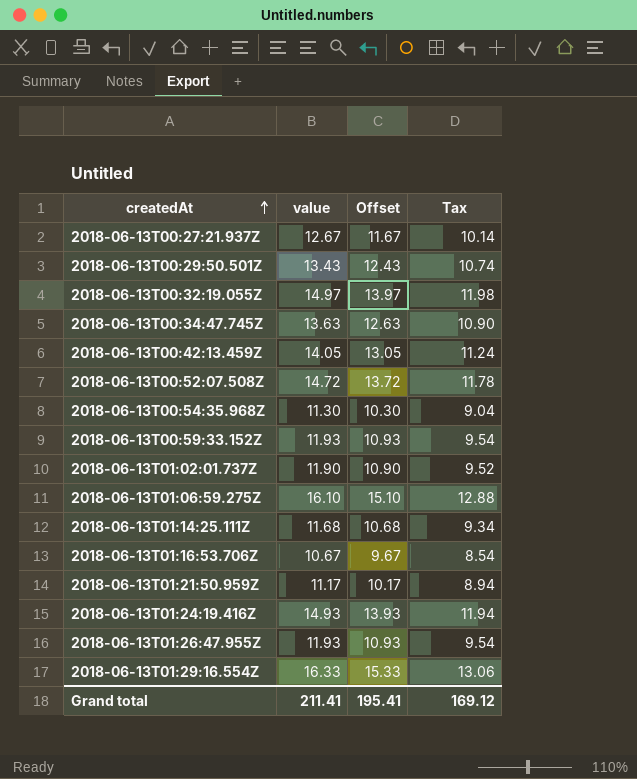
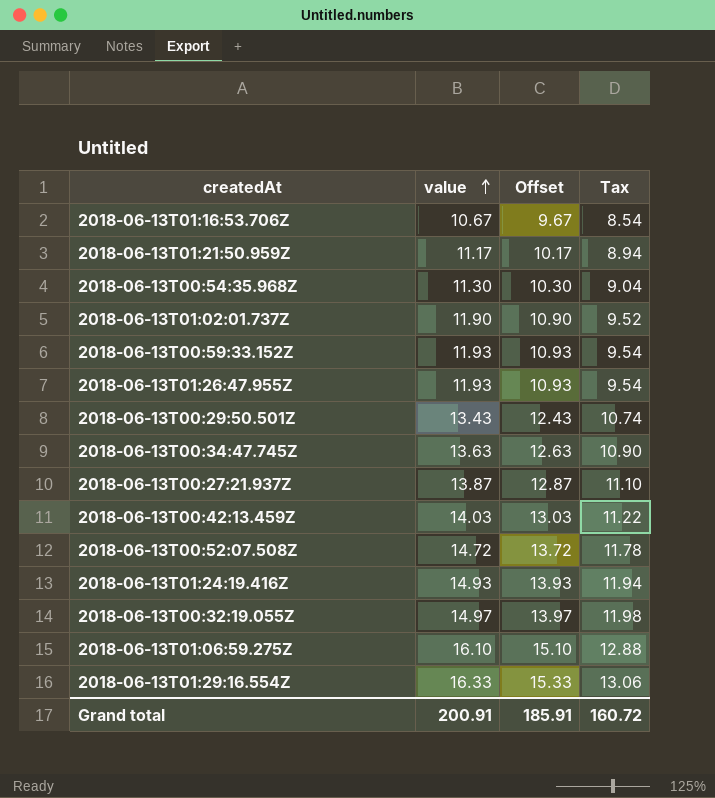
row order: createdAt ascending -> value ascending
row 2018-06-13T01:14:25.111Z: 11.68 | 10.68 | 9.34 -> none
2018-06-13T00:27:21.937Z | value: 12.67 -> 13.87
2018-06-13T00:27:21.937Z | Offset: 11.67 -> 12.87
2018-06-13T00:27:21.937Z | Tax: 10.14 -> 11.10
2018-06-13T00:42:13.459Z | value: 14.05 -> 14.03
2018-06-13T00:42:13.459Z | Offset: 13.05 -> 13.03
2018-06-13T00:42:13.459Z | Tax: 11.24 -> 11.22
Grand total | value: 211.41 -> 200.91
Grand total | Offset: 195.41 -> 185.91
Grand total | Tax: 169.12 -> 160.72

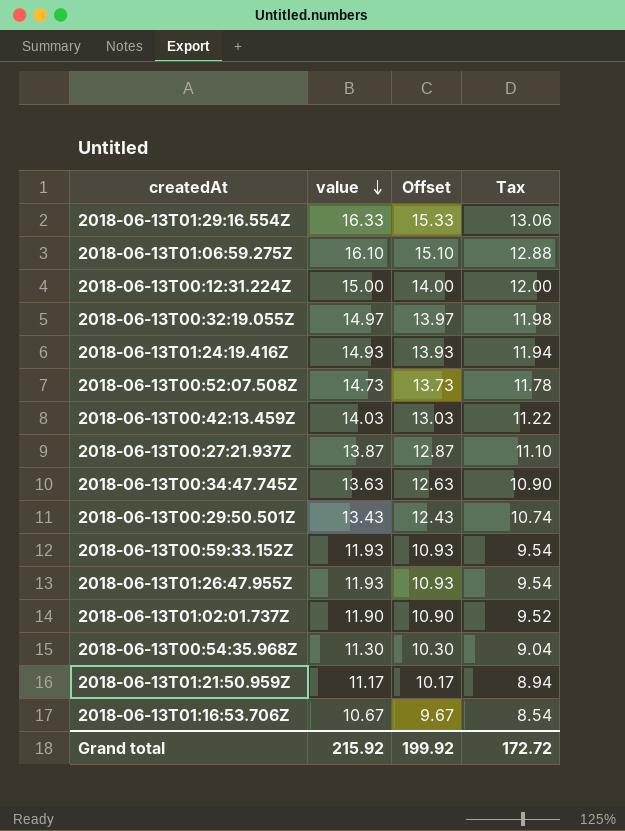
row order: value ascending -> value descending
row 2018-06-13T00:12:31.224Z: none -> 15.00 | 14.00 | 12.00
2018-06-13T00:52:07.508Z | value: 14.72 -> 14.73
2018-06-13T00:52:07.508Z | Offset: 13.72 -> 13.73
Grand total | value: 200.91 -> 215.92
Grand total | Offset: 185.91 -> 199.92
Grand total | Tax: 160.72 -> 172.72

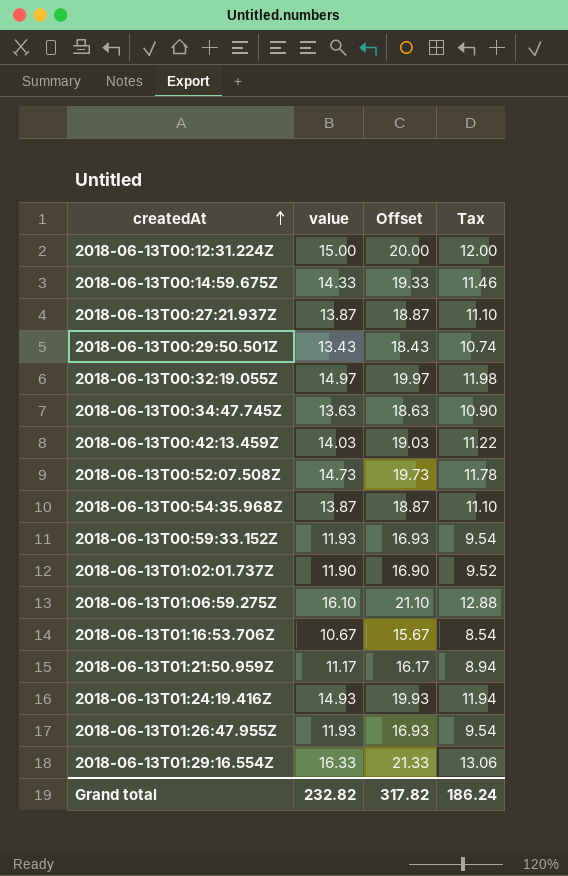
row order: value descending -> createdAt ascending
column Offset | formula: [value] - 1 -> [value] + 5
row 2018-06-13T00:14:59.675Z: none -> 14.33 | 19.33 | 11.46
2018-06-13T00:54:35.968Z | value: 11.30 -> 13.87
2018-06-13T00:54:35.968Z | Tax: 9.04 -> 11.10
Grand total | value: 215.92 -> 232.82
Grand total | Offset: 199.92 -> 317.82
Grand total | Tax: 172.72 -> 186.24

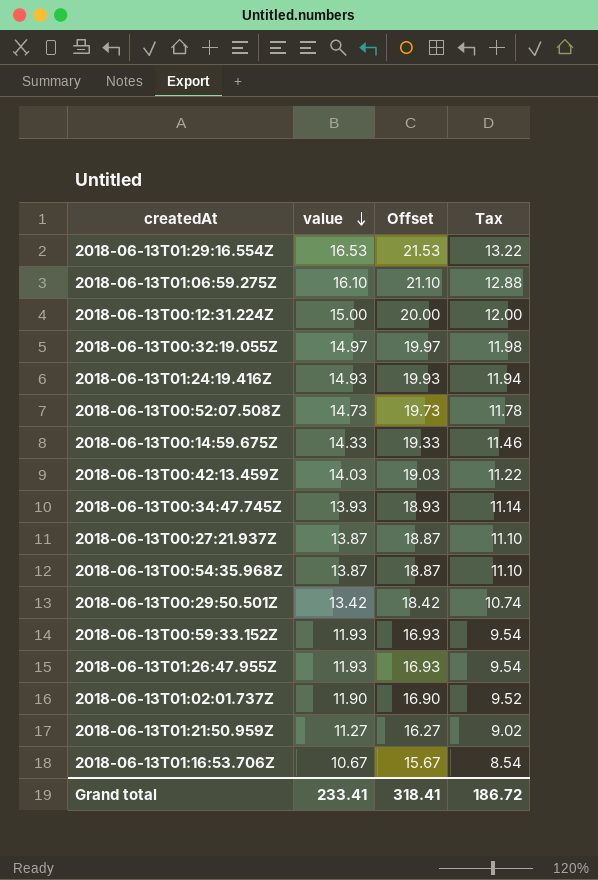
row order: createdAt ascending -> value descending
2018-06-13T01:29:16.554Z | value: 16.33 -> 16.53
2018-06-13T01:29:16.554Z | Offset: 21.33 -> 21.53
2018-06-13T01:29:16.554Z | Tax: 13.06 -> 13.22
2018-06-13T00:34:47.745Z | value: 13.63 -> 13.93
2018-06-13T00:34:47.745Z | Offset: 18.63 -> 18.93
2018-06-13T00:34:47.745Z | Tax: 10.90 -> 11.14
2018-06-13T00:29:50.501Z | value: 13.43 -> 13.42
2018-06-13T00:29:50.501Z | Offset: 18.43 -> 18.42
2018-06-13T01:21:50.959Z | value: 11.17 -> 11.27
2018-06-13T01:21:50.959Z | Offset: 16.17 -> 16.27
2018-06-13T01:21:50.959Z | Tax: 8.94 -> 9.02
Grand total | value: 232.82 -> 233.41
Grand total | Offset: 317.82 -> 318.41
Grand total | Tax: 186.24 -> 186.72

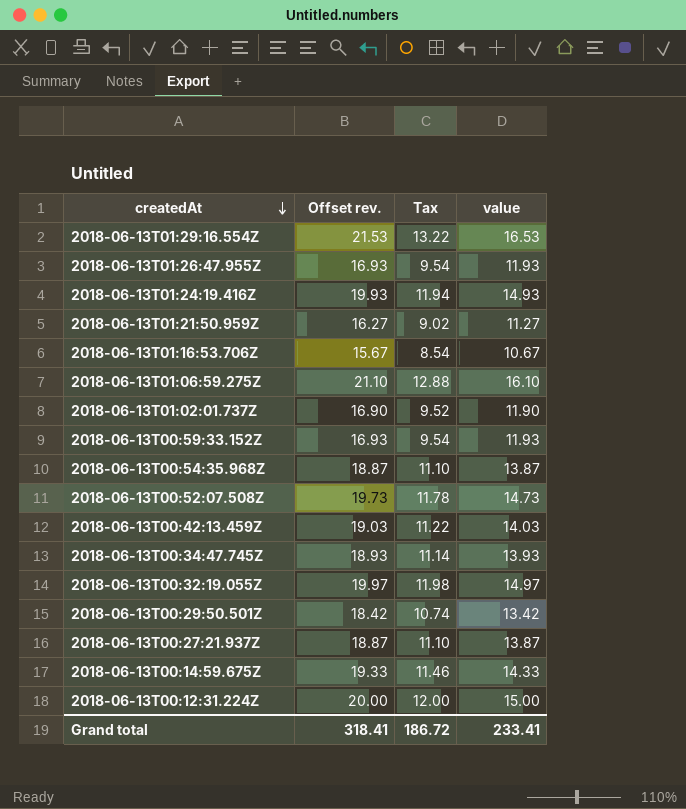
row order: value descending -> createdAt descending
column name: Offset -> Offset rev.
column value | position: 2 -> 4

